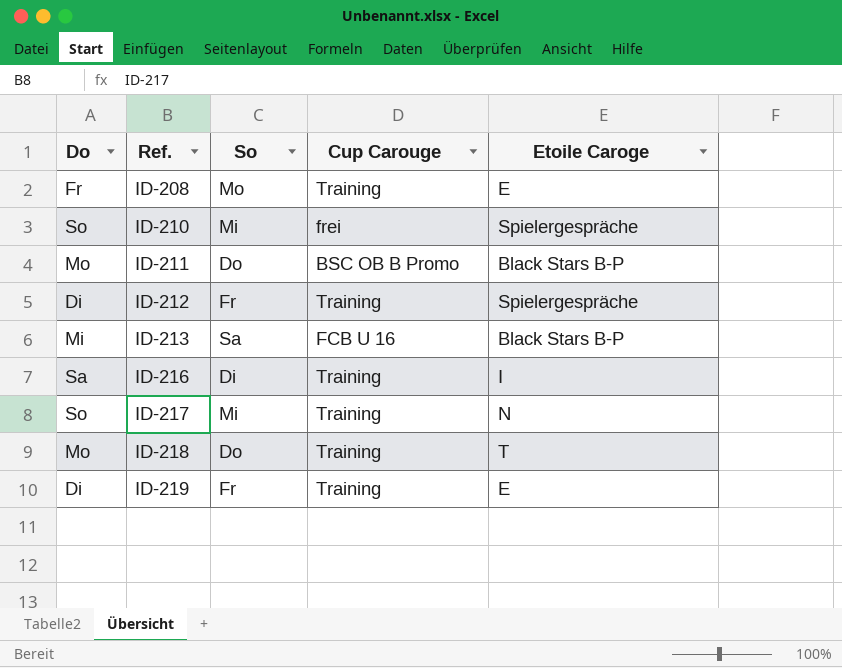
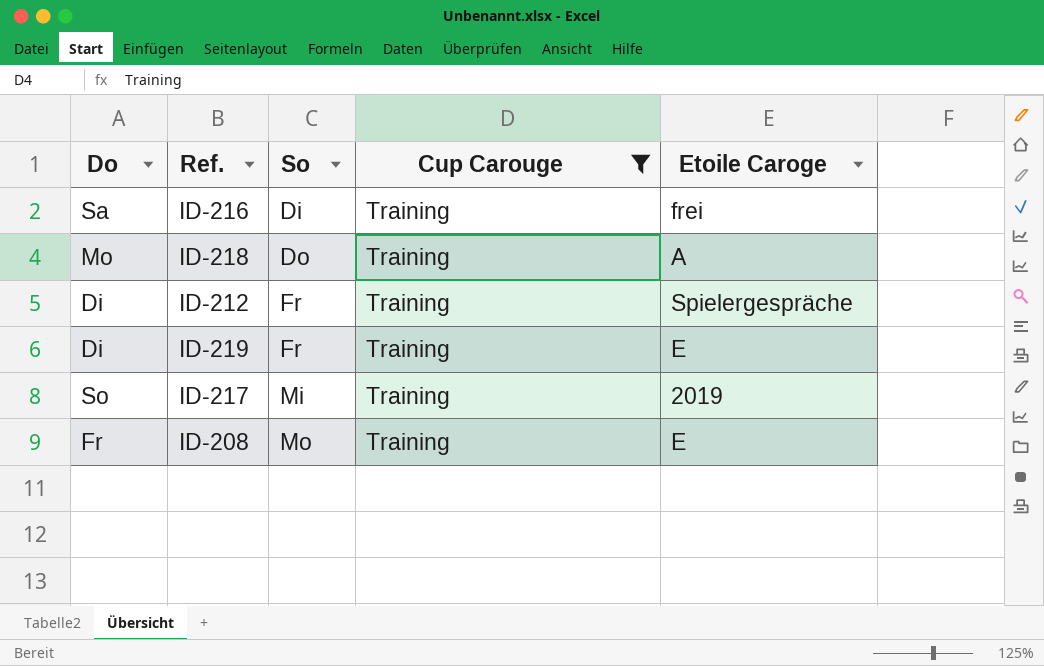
filter: none -> Cup Carouge = Training
row order: Ref. ascending -> So ascending
ID-216 | Etoile Caroge: I -> frei
ID-218 | Etoile Caroge: T -> A
ID-217 | Etoile Caroge: N -> 2019

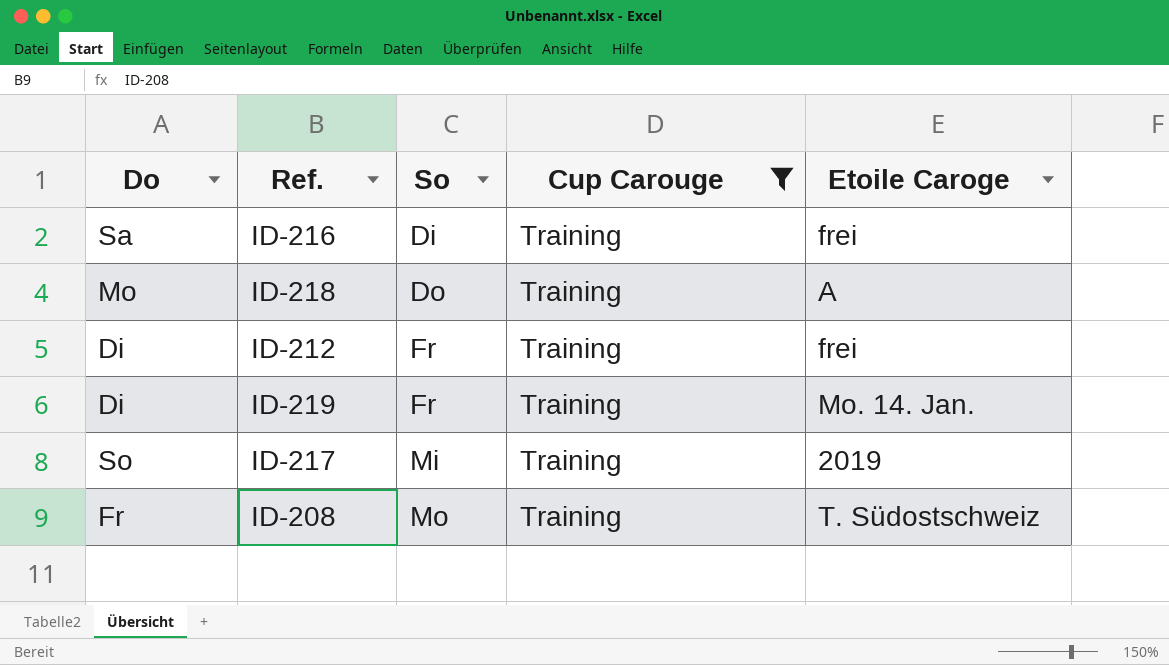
ID-212 | Etoile Caroge: Spielergespräche -> frei
ID-219 | Etoile Caroge: E -> Mo. 14. Jan.
ID-208 | Etoile Caroge: E -> T. Südostschweiz

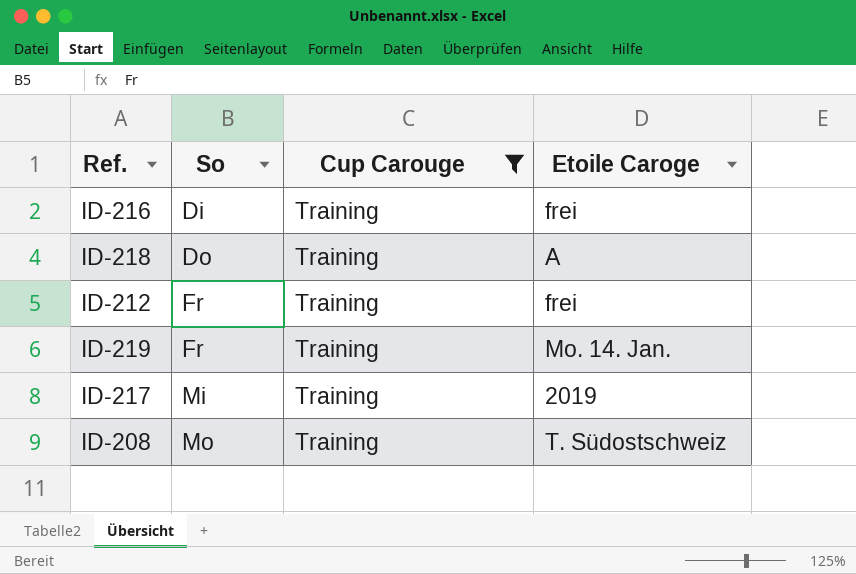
column Do | position: 1 -> none

